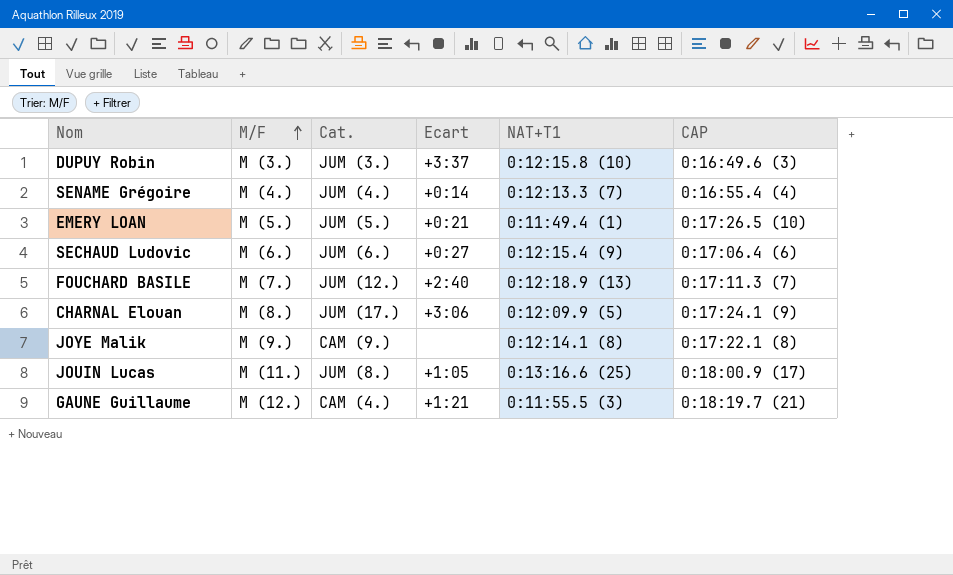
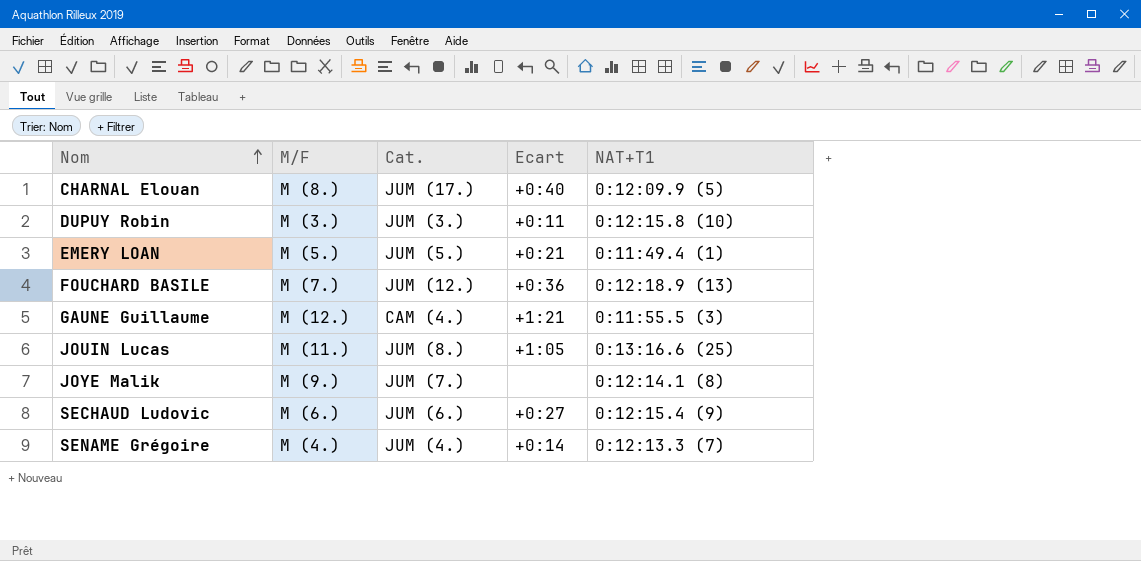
row order: M/F ascending -> Nom ascending
column CAP | position: 6 -> none
CHARNAL Elouan | Ecart: +3:06 -> +0:40
DUPUY Robin | Ecart: +3:37 -> +0:11
FOUCHARD BASILE | Ecart: +2:40 -> +0:36
JOYE Malik | Cat.: CAM (9.) -> JUM (7.)

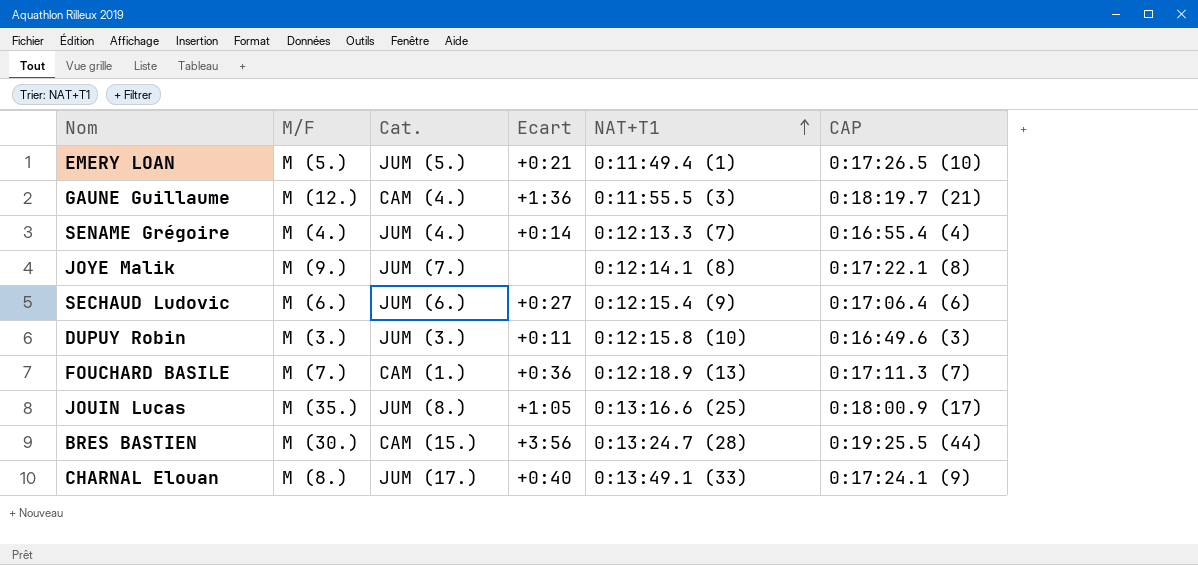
row order: Nom ascending -> NAT+T1 ascending
column CAP | position: none -> 6
GAUNE Guillaume | Ecart: +1:21 -> +1:36
FOUCHARD BASILE | Cat.: JUM (12.) -> CAM (1.)
JOUIN Lucas | M/F: M (11.) -> M (35.)
row BRES BASTIEN: none -> M (30.) | CAM (15.) | +3:56 | 0:13:24.7 (28) | 0:19:25.5 (44)
CHARNAL Elouan | NAT+T1: 0:12:09.9 (5) -> 0:13:49.1 (33)

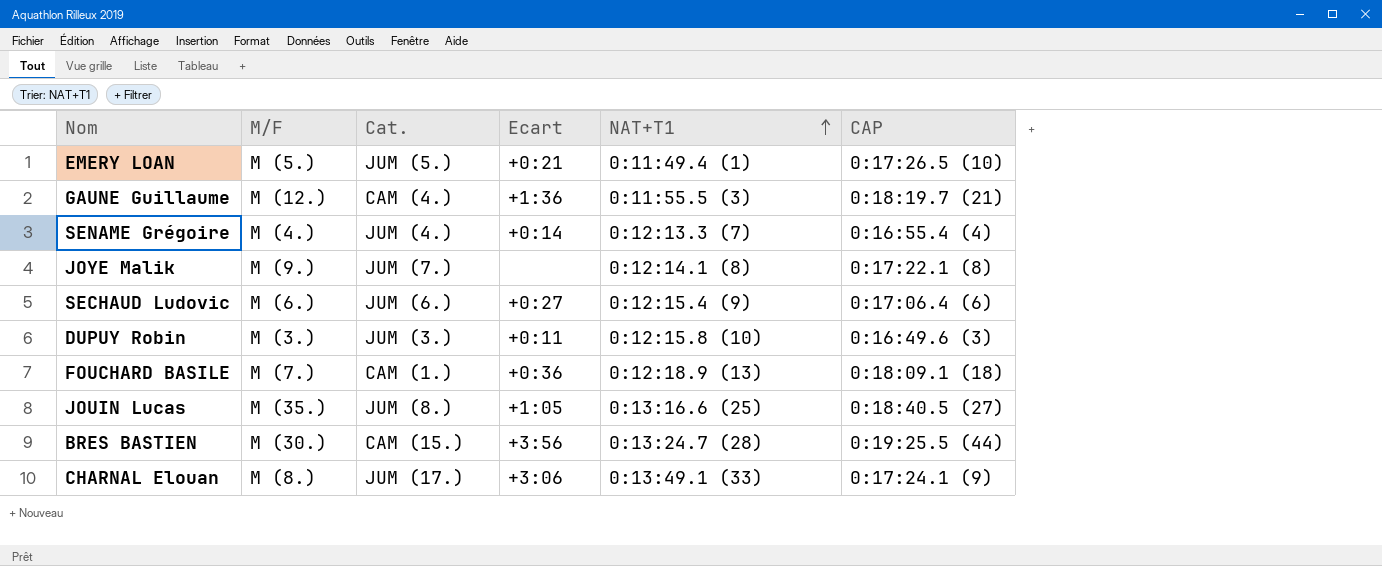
FOUCHARD BASILE | CAP: 0:17:11.3 (7) -> 0:18:09.1 (18)
JOUIN Lucas | CAP: 0:18:00.9 (17) -> 0:18:40.5 (27)
CHARNAL Elouan | Ecart: +0:40 -> +3:06

